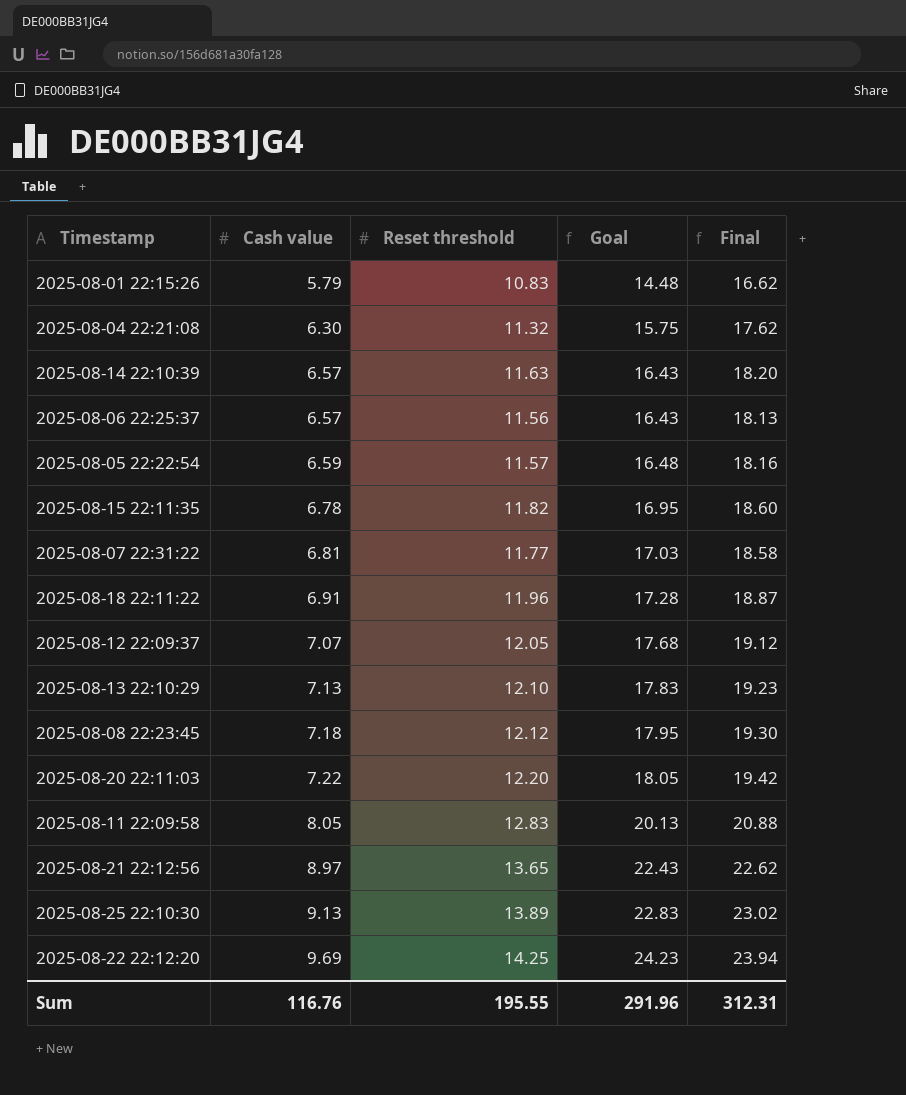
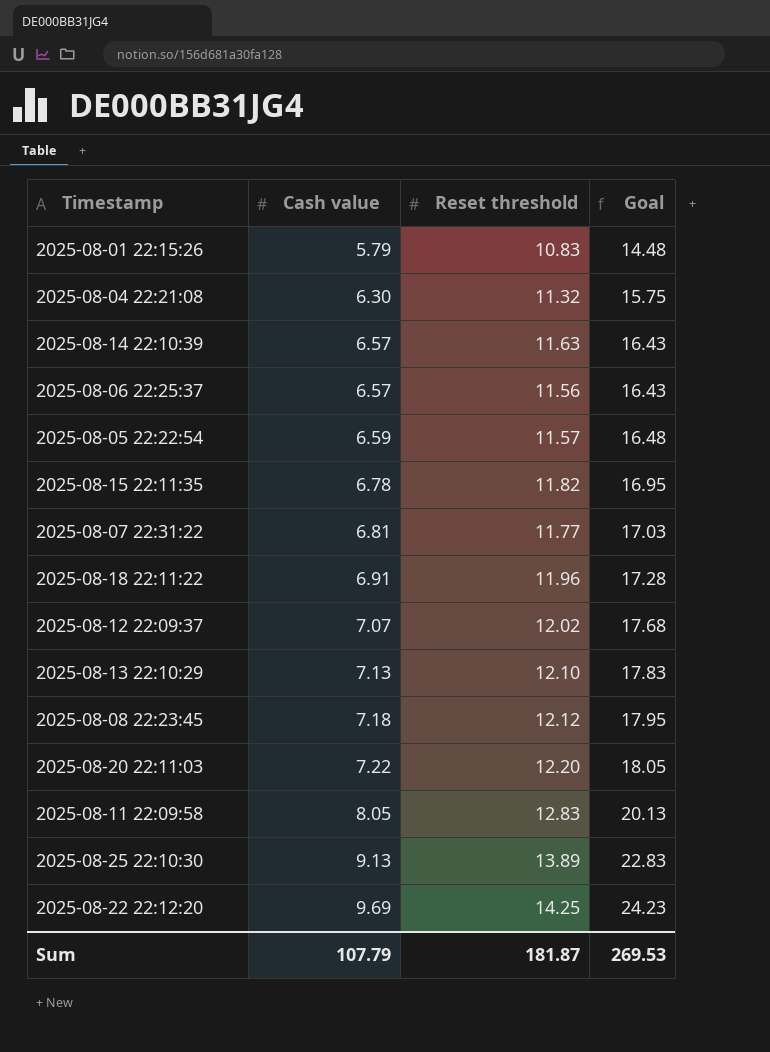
column Final | formula: [Cash value] + [Reset threshold] -> none
row 2025-08-21 22:12:56: 8.97 | 13.65 | 22.43 | 22.62 -> none
2025-08-12 22:09:37 | Reset threshold: 12.05 -> 12.02
Sum | Cash value: 116.76 -> 107.79
Sum | Reset threshold: 195.55 -> 181.87
Sum | Goal: 291.96 -> 269.53

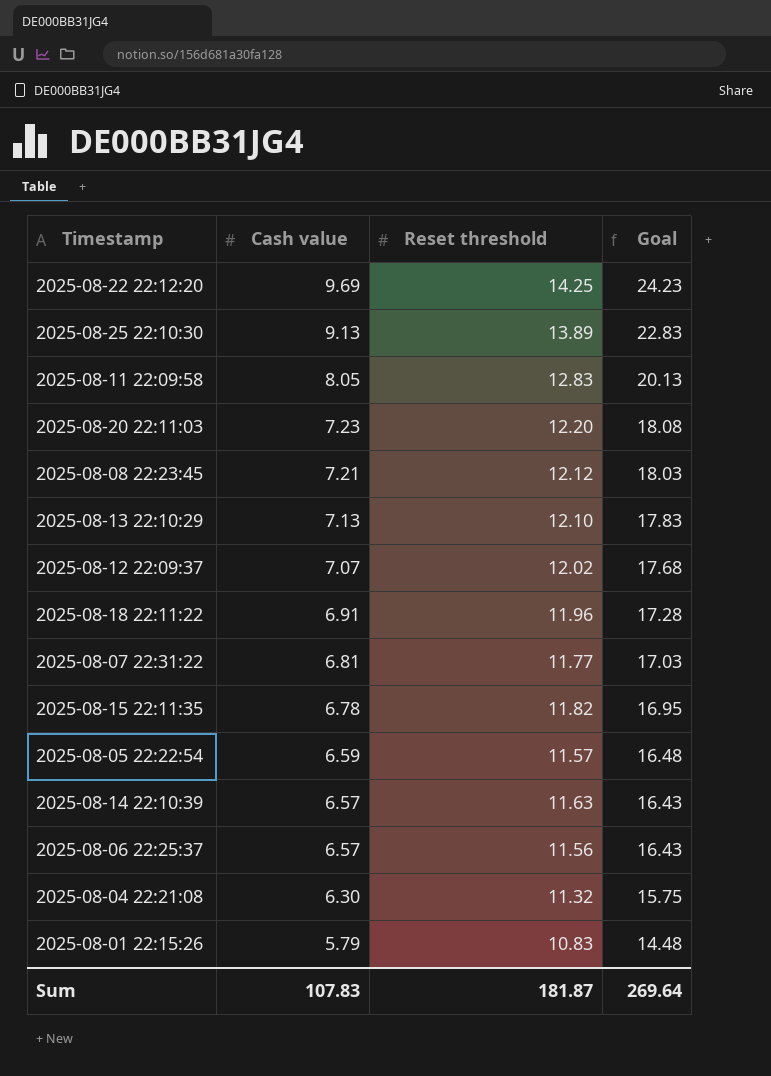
row order: Cash value ascending -> Cash value descending
2025-08-20 22:11:03 | Cash value: 7.22 -> 7.23
2025-08-20 22:11:03 | Goal: 18.05 -> 18.08
2025-08-08 22:23:45 | Cash value: 7.18 -> 7.21
2025-08-08 22:23:45 | Goal: 17.95 -> 18.03
Sum | Cash value: 107.79 -> 107.83
Sum | Goal: 269.53 -> 269.64

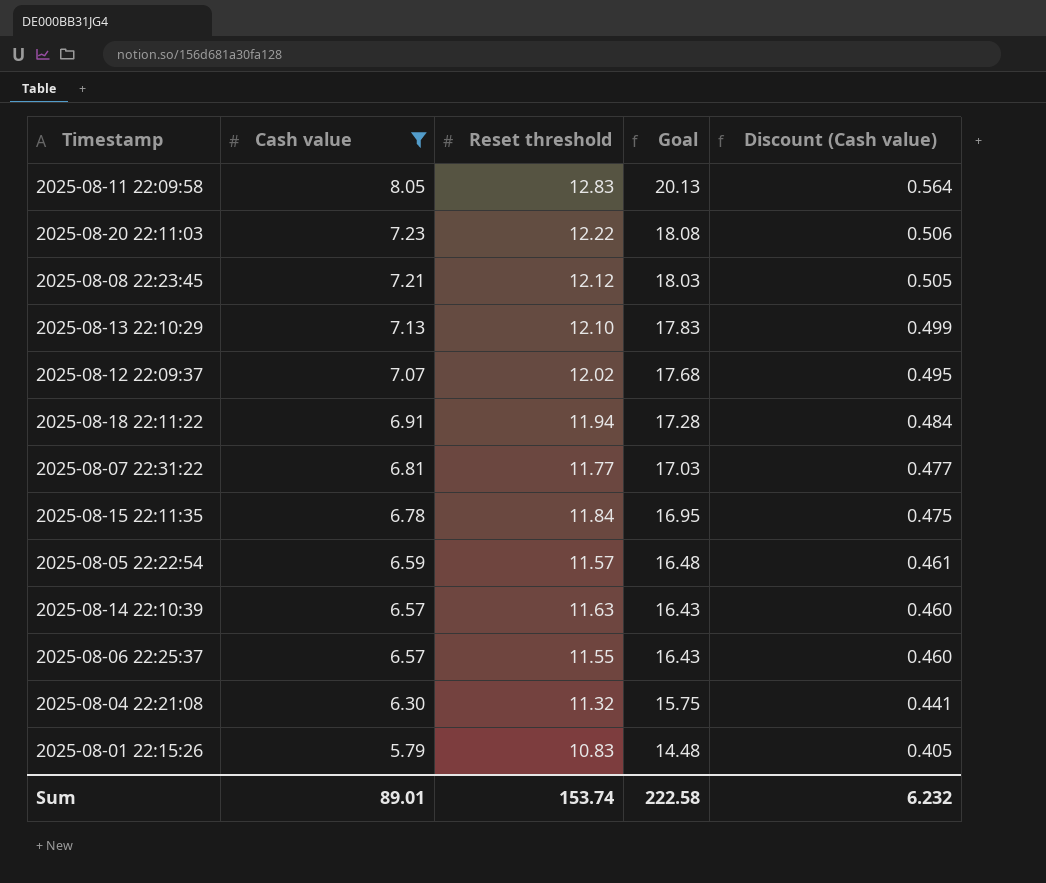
filter: none -> Cash value <= 8.05
column Discount (Cash value) | formula: none -> [Cash value] * 0.07
2025-08-20 22:11:03 | Reset threshold: 12.20 -> 12.22
2025-08-18 22:11:22 | Reset threshold: 11.96 -> 11.94
2025-08-15 22:11:35 | Reset threshold: 11.82 -> 11.84
2025-08-06 22:25:37 | Reset threshold: 11.56 -> 11.55
Sum | Cash value: 107.83 -> 89.01
Sum | Reset threshold: 181.87 -> 153.74
Sum | Goal: 269.64 -> 222.58

